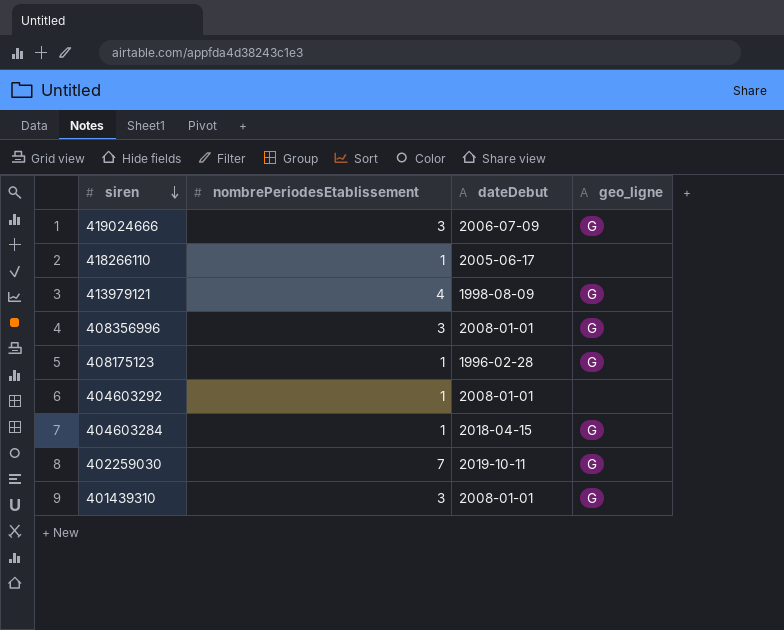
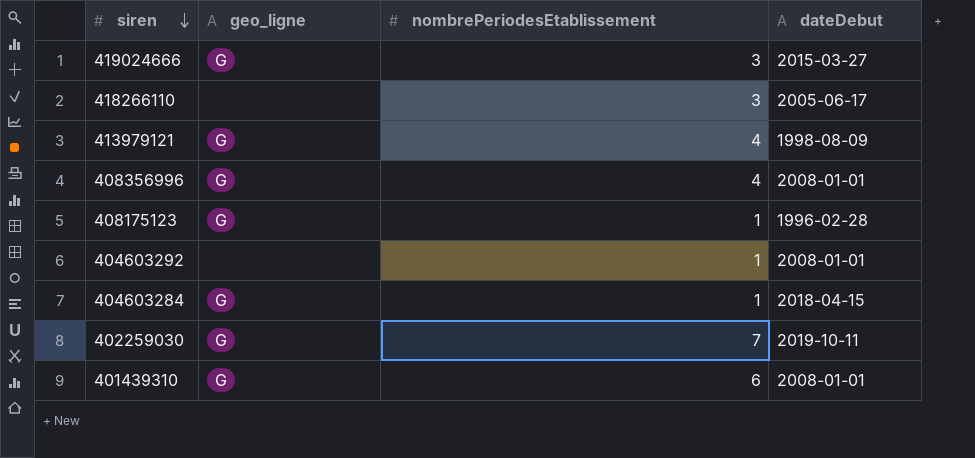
column geo_ligne | position: 4 -> 2
419024666 | dateDebut: 2006-07-09 -> 2015-03-27
418266110 | nombrePeriodesEtablissement: 1 -> 3
408356996 | nombrePeriodesEtablissement: 3 -> 4
401439310 | nombrePeriodesEtablissement: 3 -> 6

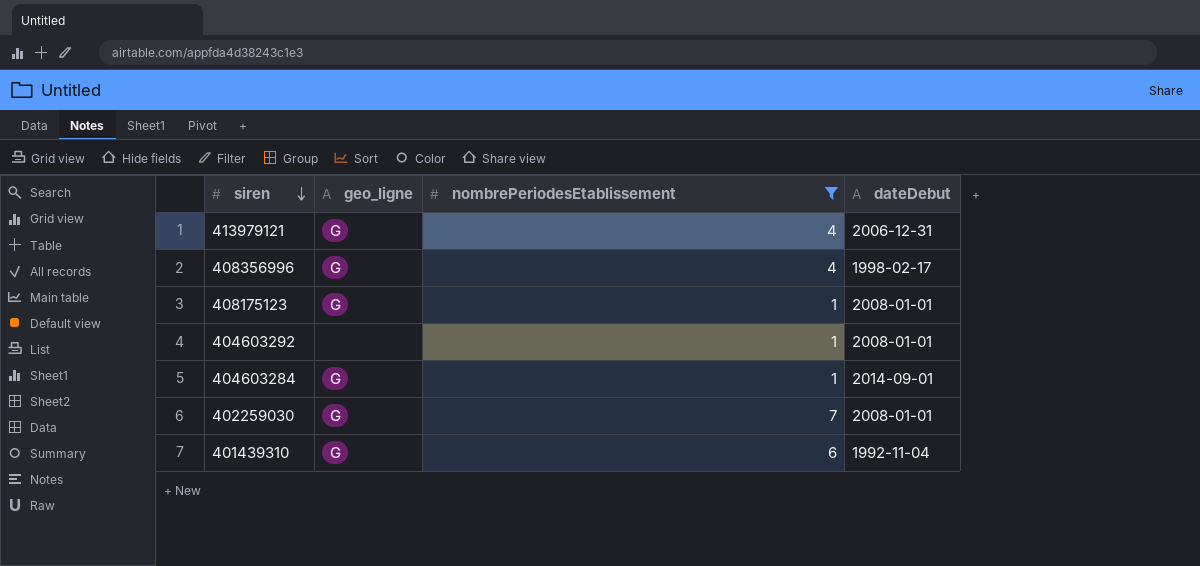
filter: none -> nombrePeriodesEtablissement != 3
413979121 | dateDebut: 1998-08-09 -> 2006-12-31
408356996 | dateDebut: 2008-01-01 -> 1998-02-17
408175123 | dateDebut: 1996-02-28 -> 2008-01-01
404603284 | dateDebut: 2018-04-15 -> 2014-09-01
402259030 | dateDebut: 2019-10-11 -> 2008-01-01
401439310 | dateDebut: 2008-01-01 -> 1992-11-04

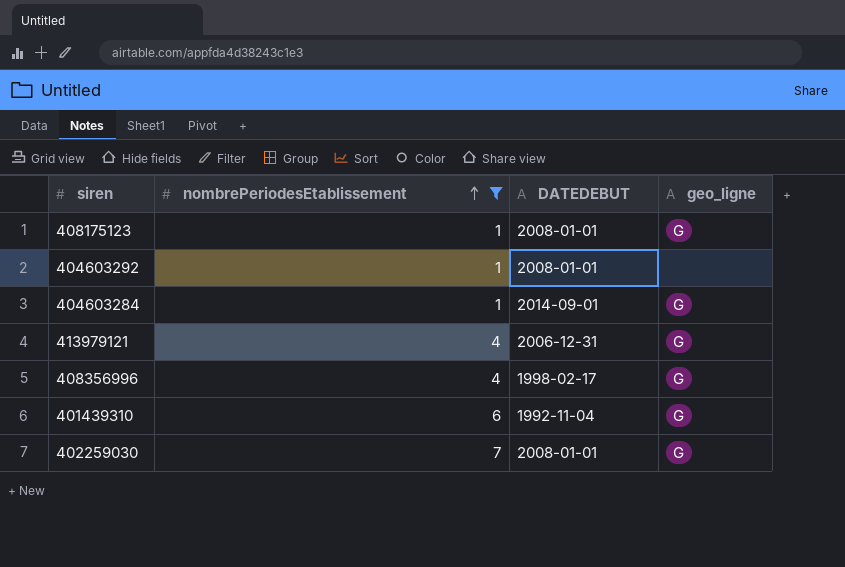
row order: siren descending -> nombrePeriodesEtablissement ascending
column name: dateDebut -> DATEDEBUT
column geo_ligne | position: 2 -> 4

